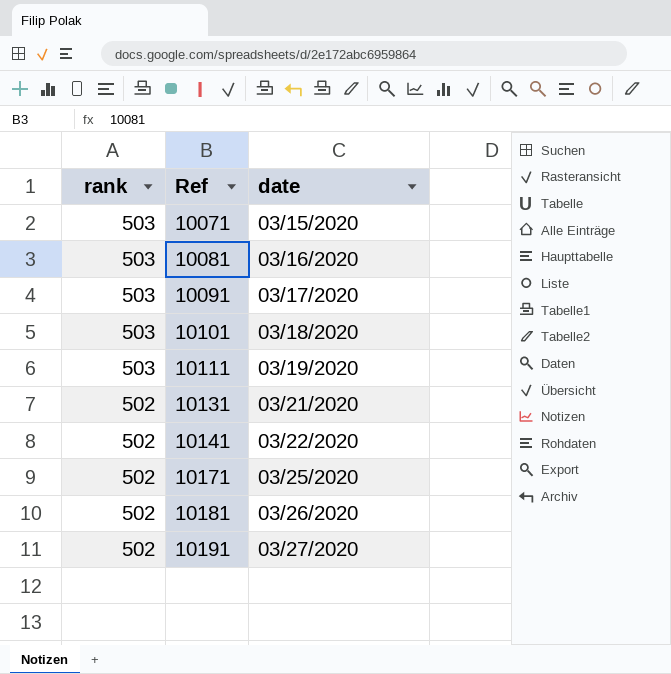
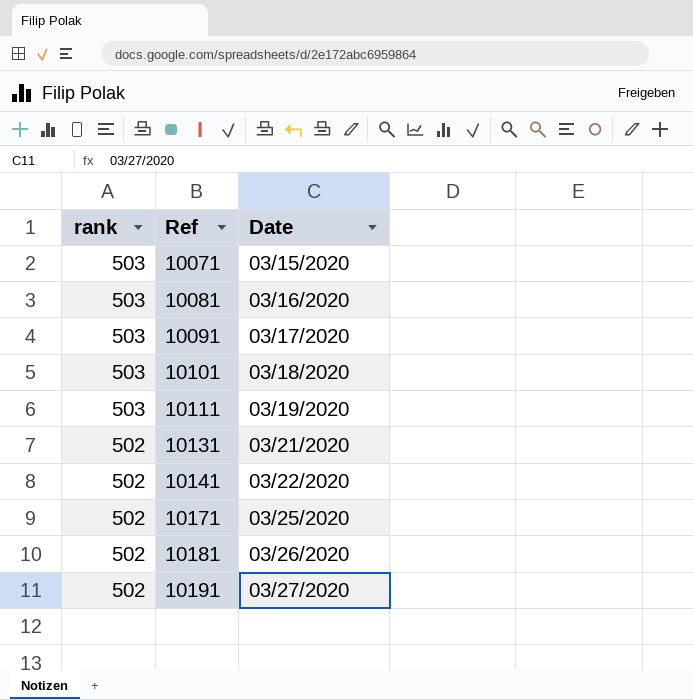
column name: date -> Date

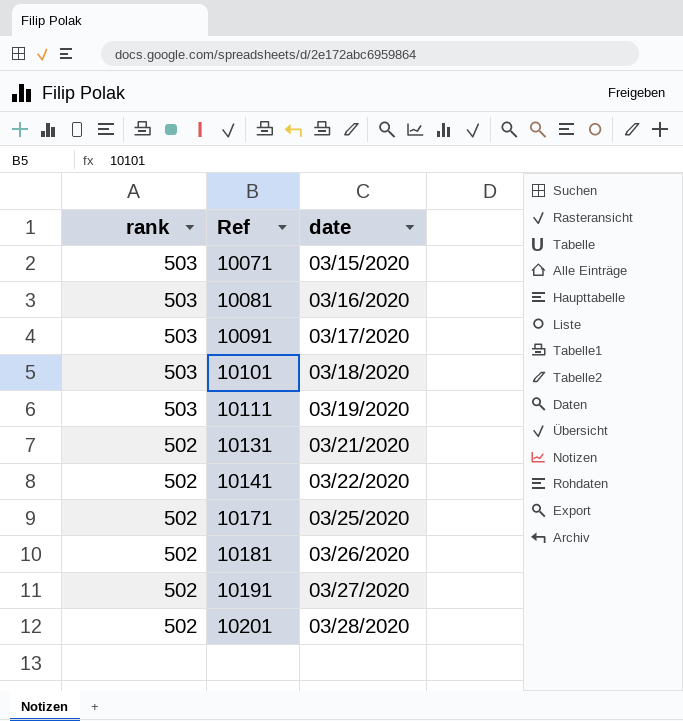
column name: Date -> date
row 10201: none -> 502 | 03/28/2020

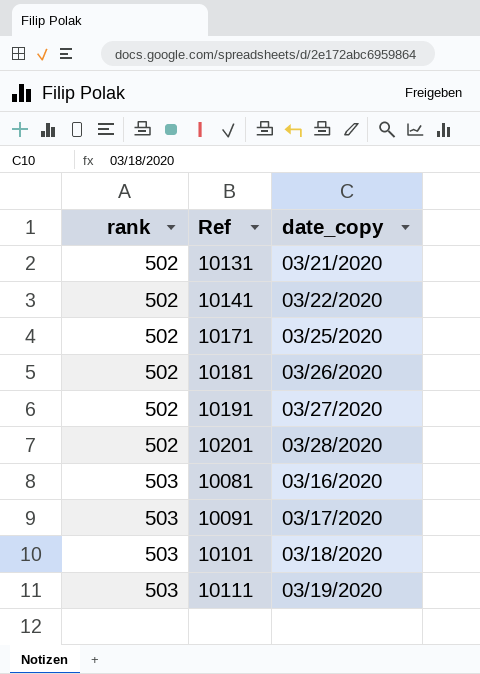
row order: rank descending -> rank ascending
column name: date -> date_copy
row 10071: 503 | 03/15/2020 -> none

